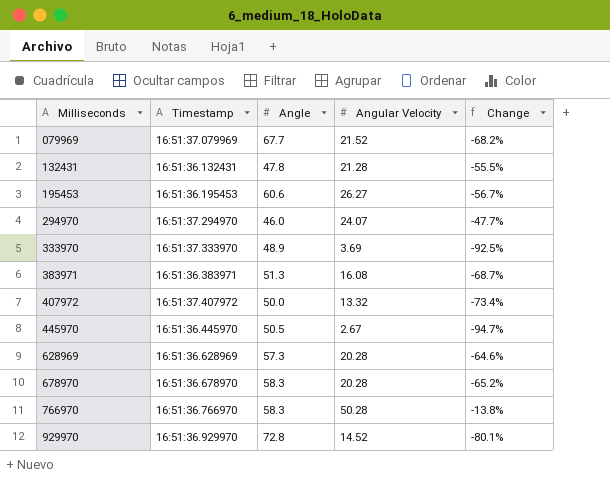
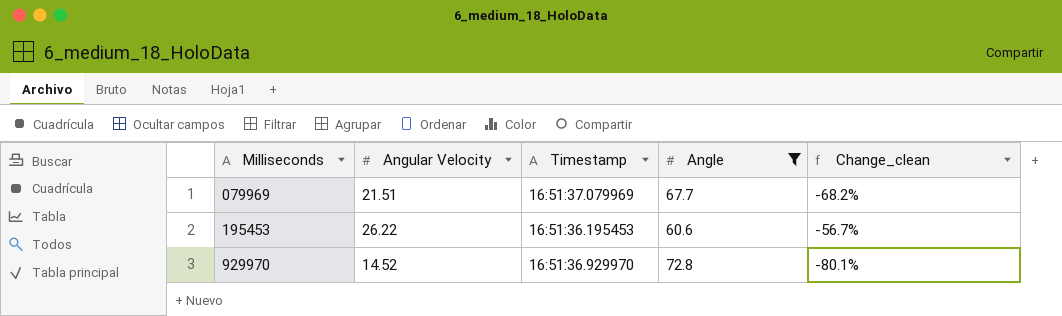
filter: none -> Angle >= 60.6
column Angular Velocity | position: 4 -> 2
column name: Change -> Change_clean
079969 | Angular Velocity: 21.52 -> 21.51
195453 | Angular Velocity: 26.27 -> 26.22

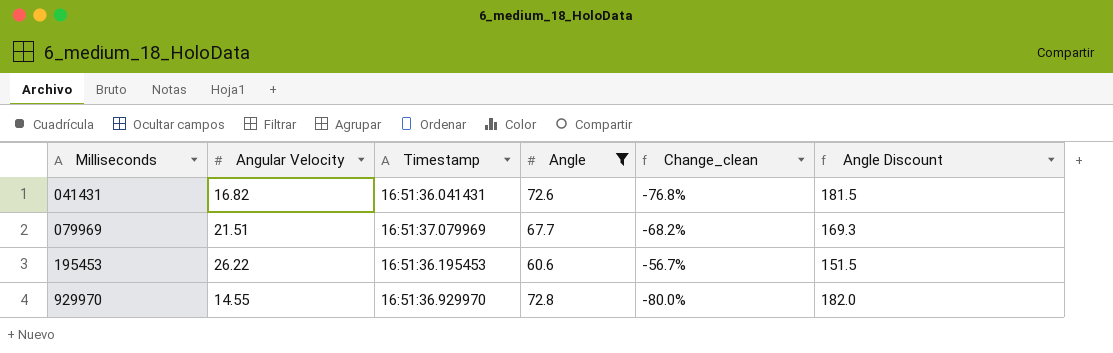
column Angle Discount | formula: none -> [Angle] * 2.5
row 041431: none -> 16.82 | 16:51:36.041431 | 72.6 | -76.8% | 181.5
929970 | Angular Velocity: 14.52 -> 14.55
929970 | Change_clean: -80.1% -> -80.0%

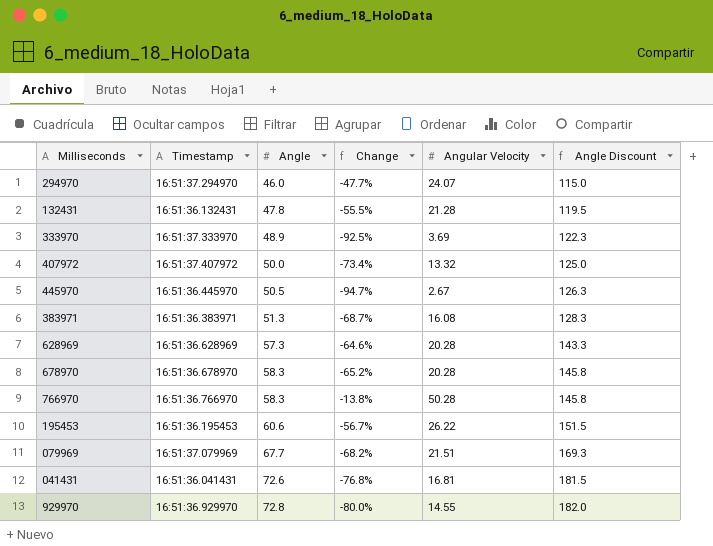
filter: Angle >= 60.6 -> none
row order: Milliseconds ascending -> Angle ascending
column name: Change_clean -> Change
column Angular Velocity | position: 2 -> 5
041431 | Angular Velocity: 16.82 -> 16.81

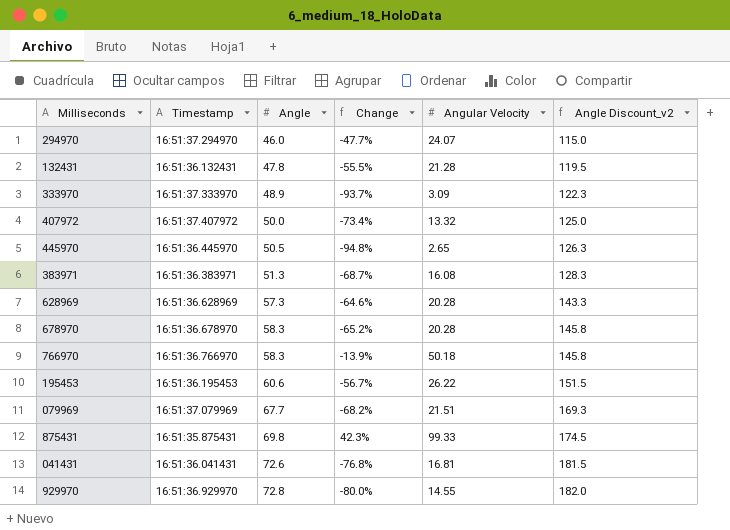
column name: Angle Discount -> Angle Discount_v2
333970 | Change: -92.5% -> -93.7%
333970 | Angular Velocity: 3.69 -> 3.09
445970 | Change: -94.7% -> -94.8%
445970 | Angular Velocity: 2.67 -> 2.65
766970 | Change: -13.8% -> -13.9%
766970 | Angular Velocity: 50.28 -> 50.18
row 875431: none -> 16:51:35.875431 | 69.8 | 42.3% | 99.33 | 174.5

